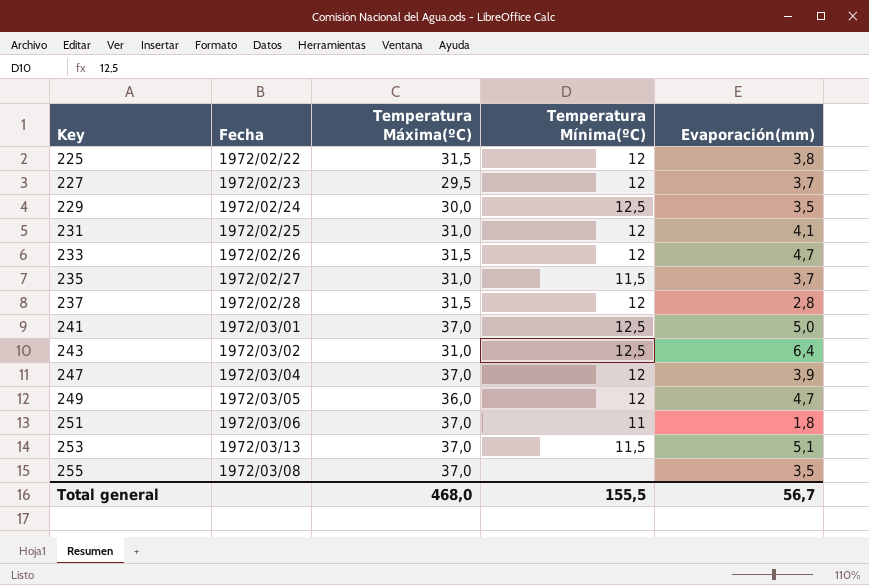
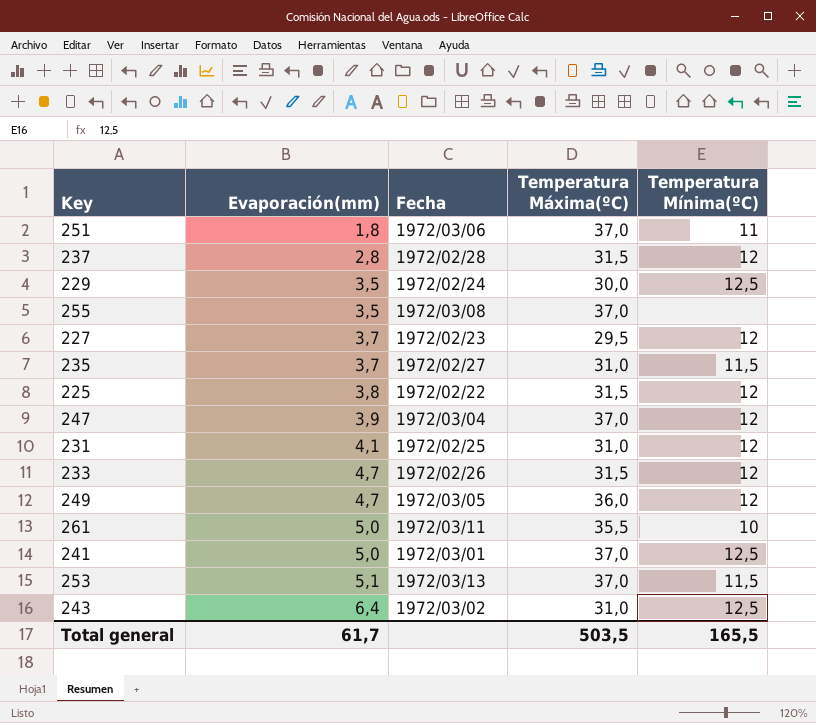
row order: Key ascending -> Evaporación(mm) ascending
column Evaporación(mm) | position: 5 -> 2
row 261: none -> 5,0 | 1972/03/11 | 35,5 | 10
Total general | Evaporación(mm): 56,7 -> 61,7
Total general | Temperatura Máxima(ºC): 468,0 -> 503,5
Total general | Temperatura Mínima(ºC): 155,5 -> 165,5

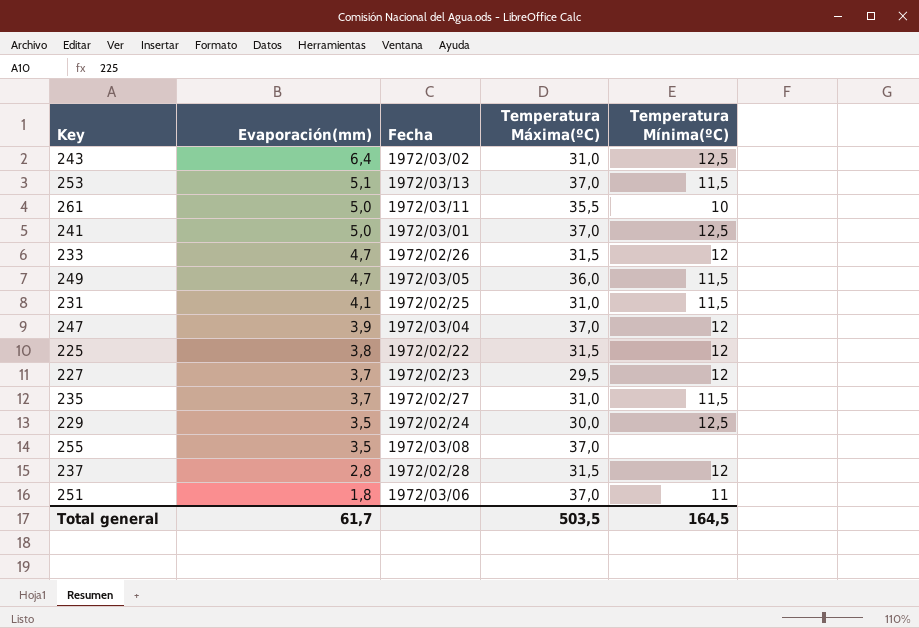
row order: Evaporación(mm) ascending -> Evaporación(mm) descending
249 | Temperatura Mínima(ºC): 12 -> 11,5
231 | Temperatura Mínima(ºC): 12 -> 11,5
Total general | Temperatura Mínima(ºC): 165,5 -> 164,5

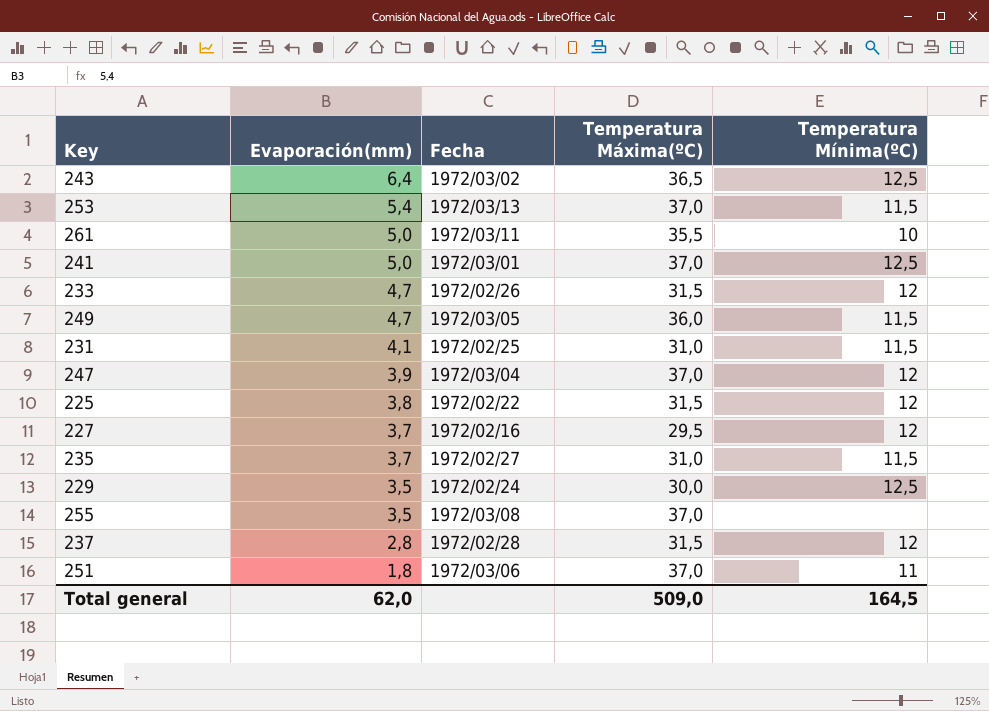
243 | Temperatura Máxima(ºC): 31,0 -> 36,5
253 | Evaporación(mm): 5,1 -> 5,4
227 | Fecha: 1972/02/23 -> 1972/02/16
Total general | Evaporación(mm): 61,7 -> 62,0
Total general | Temperatura Máxima(ºC): 503,5 -> 509,0

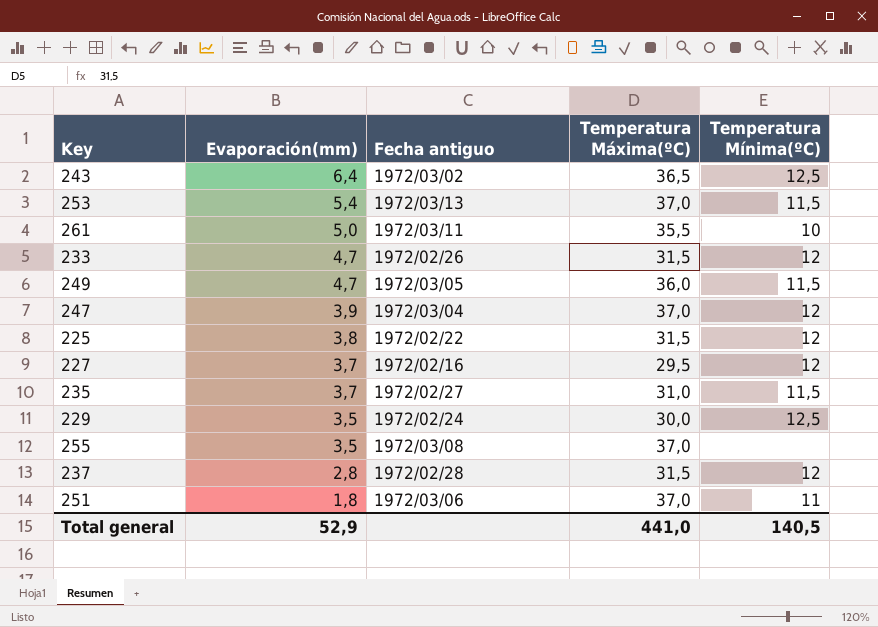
column name: Fecha -> Fecha antiguo
row 241: 5,0 | 1972/03/01 | 37,0 | 12,5 -> none
row 231: 4,1 | 1972/02/25 | 31,0 | 11,5 -> none
Total general | Evaporación(mm): 62,0 -> 52,9
Total general | Temperatura Máxima(ºC): 509,0 -> 441,0
Total general | Temperatura Mínima(ºC): 164,5 -> 140,5

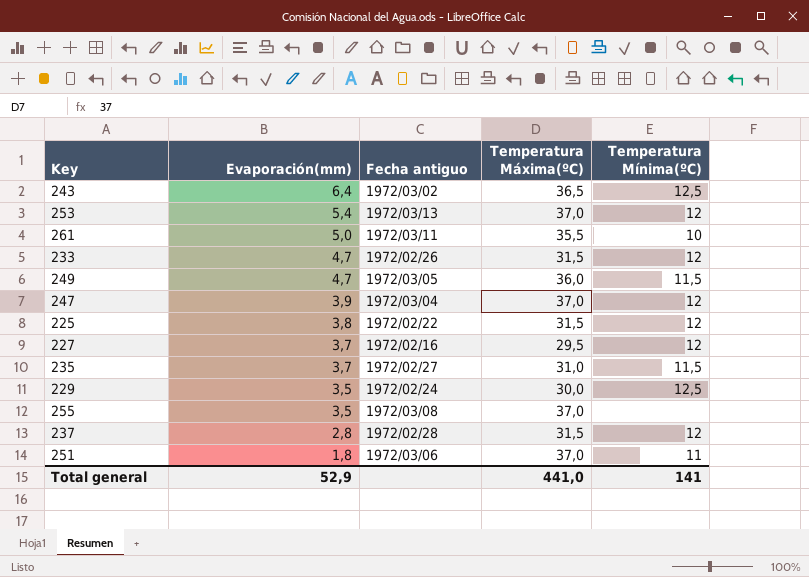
253 | Temperatura Mínima(ºC): 11,5 -> 12
Total general | Temperatura Mínima(ºC): 140,5 -> 141

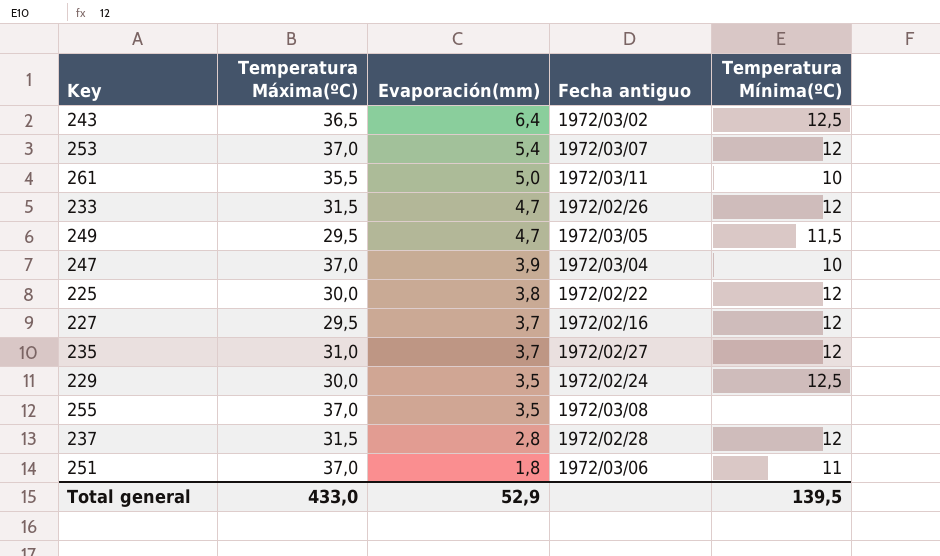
column Temperatura Máxima(ºC) | position: 4 -> 2
253 | Fecha antiguo: 1972/03/13 -> 1972/03/07
249 | Temperatura Máxima(ºC): 36,0 -> 29,5
247 | Temperatura Mínima(ºC): 12 -> 10
225 | Temperatura Máxima(ºC): 31,5 -> 30,0
235 | Temperatura Mínima(ºC): 11,5 -> 12
Total general | Temperatura Máxima(ºC): 441,0 -> 433,0
Total general | Temperatura Mínima(ºC): 141 -> 139,5

